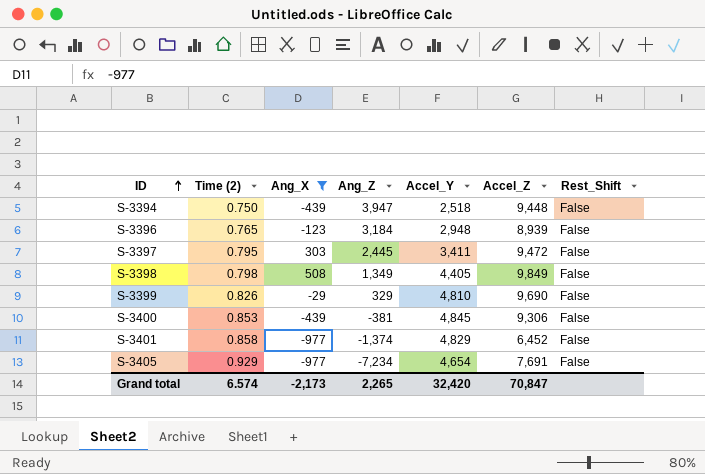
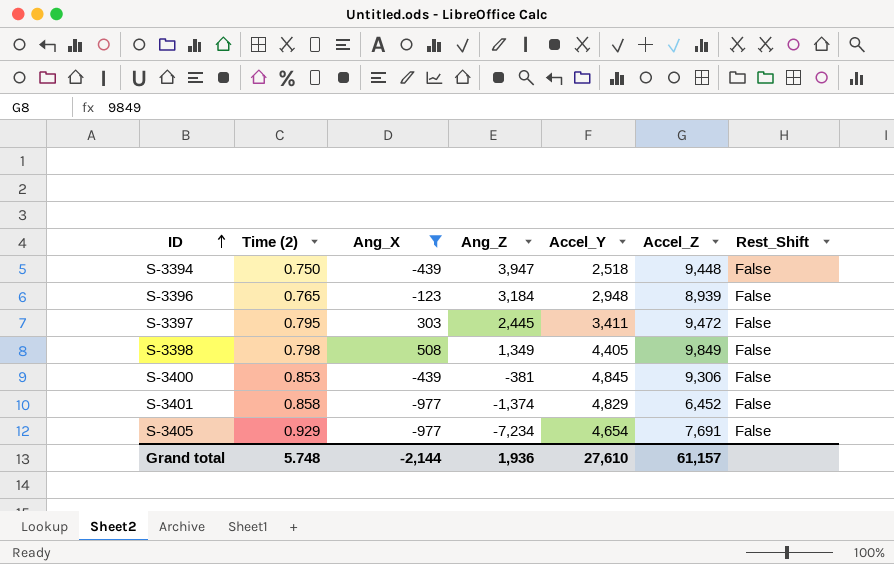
row S-3399: 0.826 | -29 | 329 | 4,810 | 9,690 | False -> none
Grand total | Time (2): 6.574 -> 5.748
Grand total | Ang_X: -2,173 -> -2,144
Grand total | Ang_Z: 2,265 -> 1,936
Grand total | Accel_Y: 32,420 -> 27,610
Grand total | Accel_Z: 70,847 -> 61,157

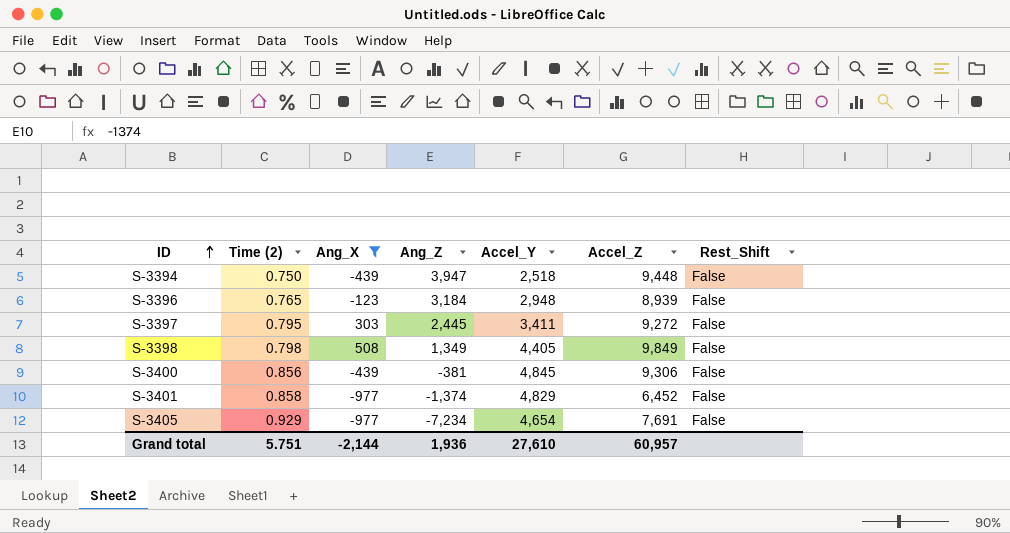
S-3397 | Accel_Z: 9,472 -> 9,272
S-3400 | Time (2): 0.853 -> 0.856
Grand total | Time (2): 5.748 -> 5.751
Grand total | Accel_Z: 61,157 -> 60,957

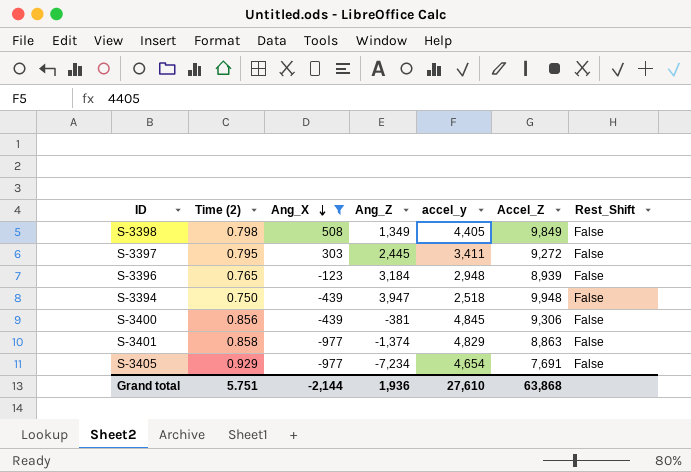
row order: ID ascending -> Ang_X descending
column name: Accel_Y -> accel_y
S-3394 | Accel_Z: 9,448 -> 9,948
S-3401 | Accel_Z: 6,452 -> 8,863
Grand total | Accel_Z: 60,957 -> 63,868

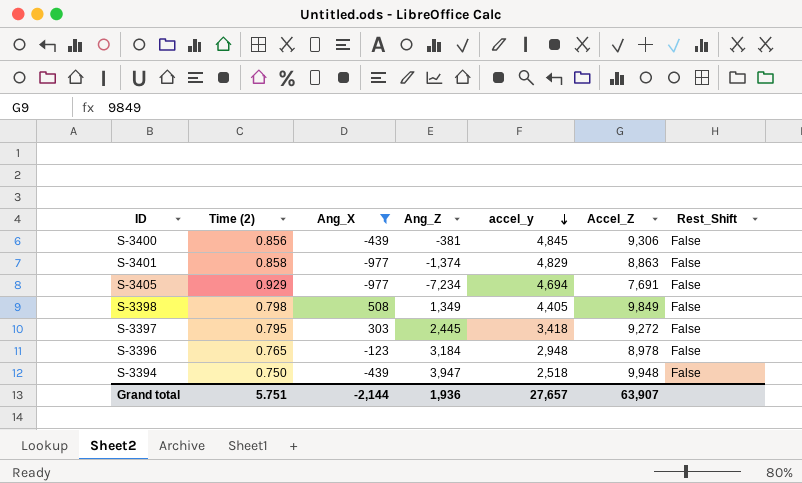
row order: Ang_X descending -> accel_y descending
S-3405 | accel_y: 4,654 -> 4,694
S-3397 | accel_y: 3,411 -> 3,418
S-3396 | Accel_Z: 8,939 -> 8,978
Grand total | accel_y: 27,610 -> 27,657
Grand total | Accel_Z: 63,868 -> 63,907

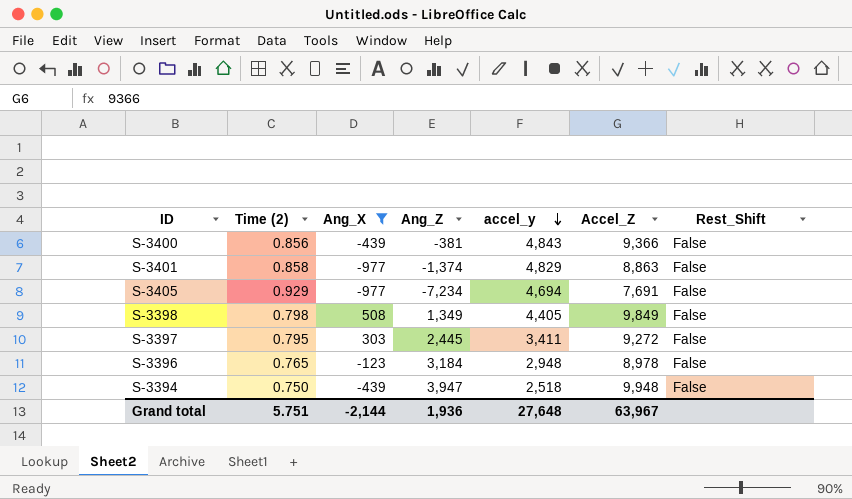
S-3400 | accel_y: 4,845 -> 4,843
S-3400 | Accel_Z: 9,306 -> 9,366
S-3397 | accel_y: 3,418 -> 3,411
Grand total | accel_y: 27,657 -> 27,648
Grand total | Accel_Z: 63,907 -> 63,967

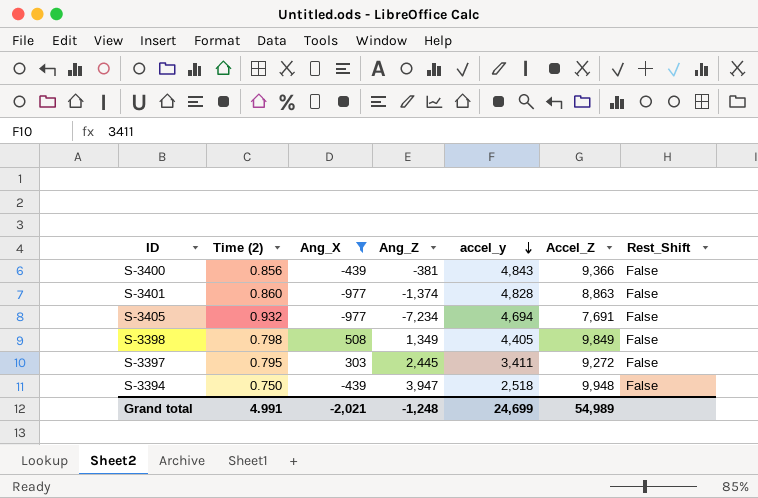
row S-3396: 0.765 | -123 | 3,184 | 2,948 | 8,978 | False -> none
S-3401 | Time (2): 0.858 -> 0.860
S-3401 | accel_y: 4,829 -> 4,828
S-3405 | Time (2): 0.929 -> 0.932
Grand total | Time (2): 5.751 -> 4.991
Grand total | Ang_X: -2,144 -> -2,021
Grand total | Ang_Z: 1,936 -> -1,248
Grand total | accel_y: 27,648 -> 24,699
Grand total | Accel_Z: 63,967 -> 54,989

